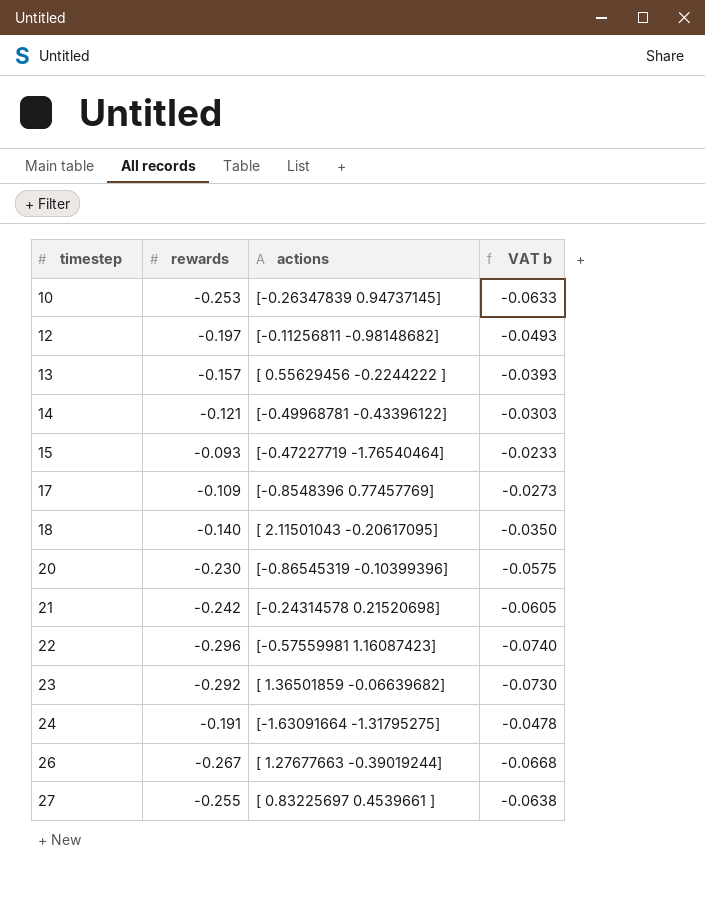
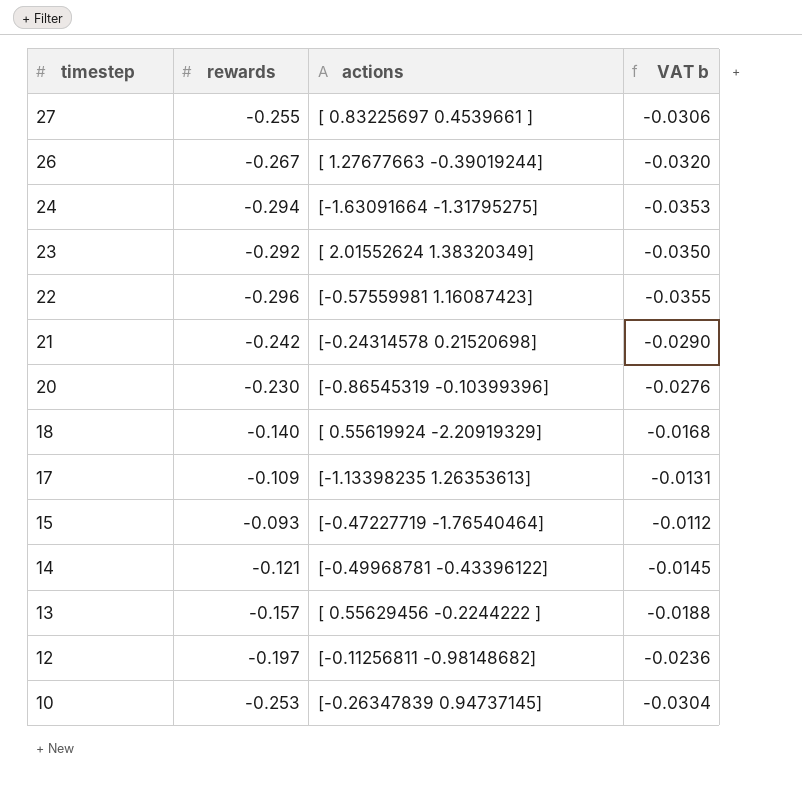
row order: timestep ascending -> timestep descending
column VAT b | formula: [rewards] * 0.25 -> [rewards] * 0.12
24 | rewards: -0.191 -> -0.294
23 | actions: [ 1.36501859 -0.06639682] -> [ 2.01552624 1.38320349]
18 | actions: [ 2.11501043 -0.20617095] -> [ 0.55619924 -2.20919329]
17 | actions: [-0.8548396 0.77457769] -> [-1.13398235 1.26353613]

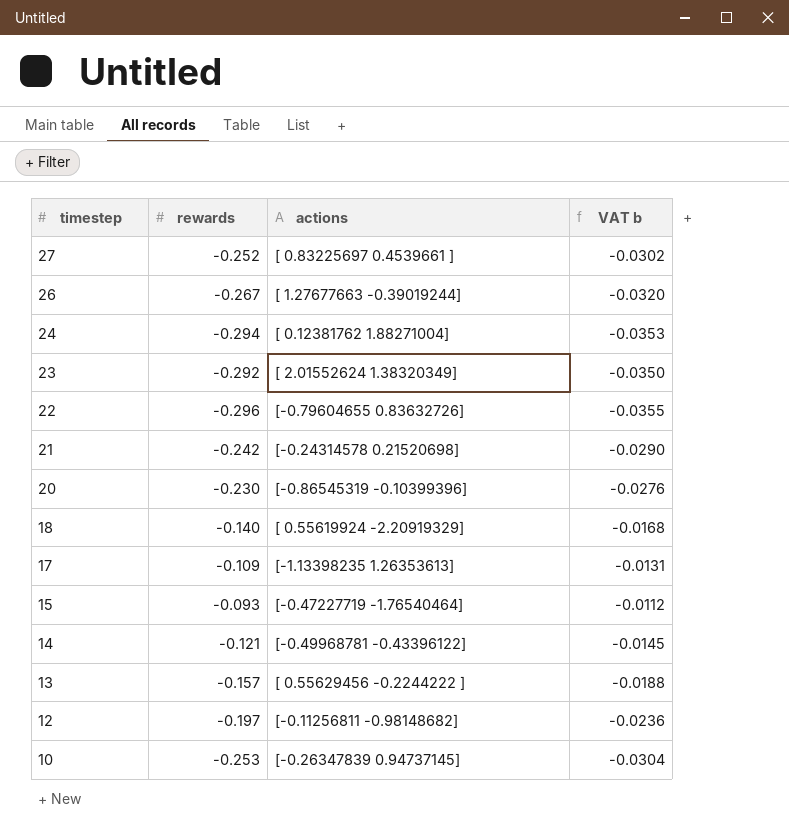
27 | rewards: -0.255 -> -0.252
27 | VAT b: -0.0306 -> -0.0302
24 | actions: [-1.63091664 -1.31795275] -> [ 0.12381762 1.88271004]
22 | actions: [-0.57559981 1.16087423] -> [-0.79604655 0.83632726]

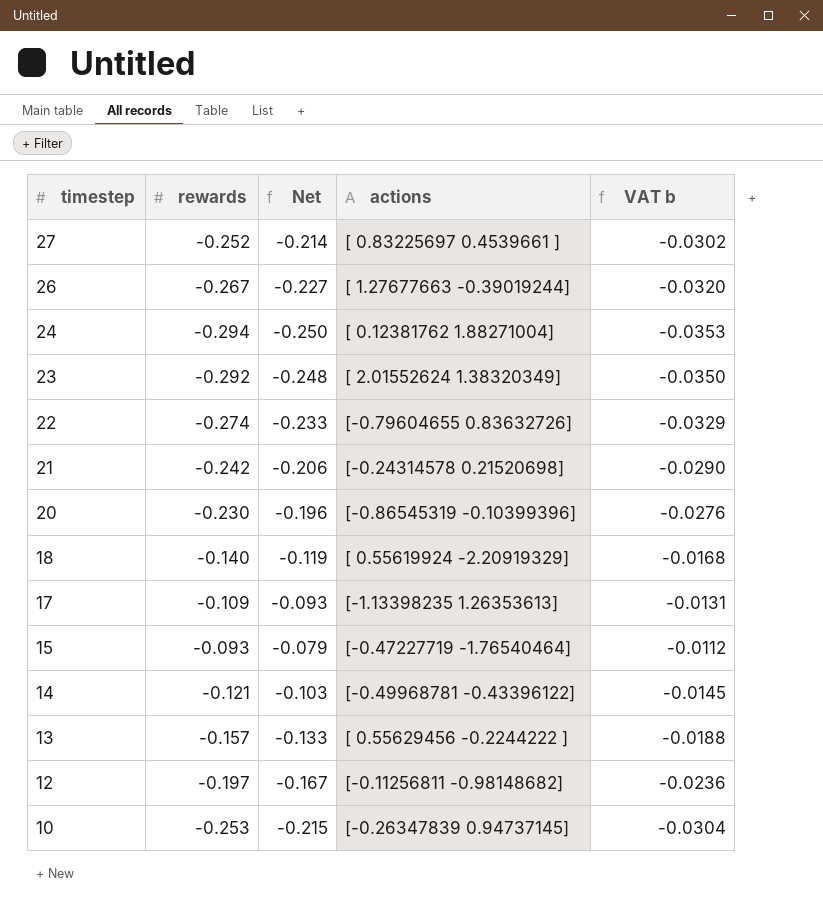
column Net | formula: none -> [rewards] * 0.85
22 | rewards: -0.296 -> -0.274
22 | VAT b: -0.0355 -> -0.0329

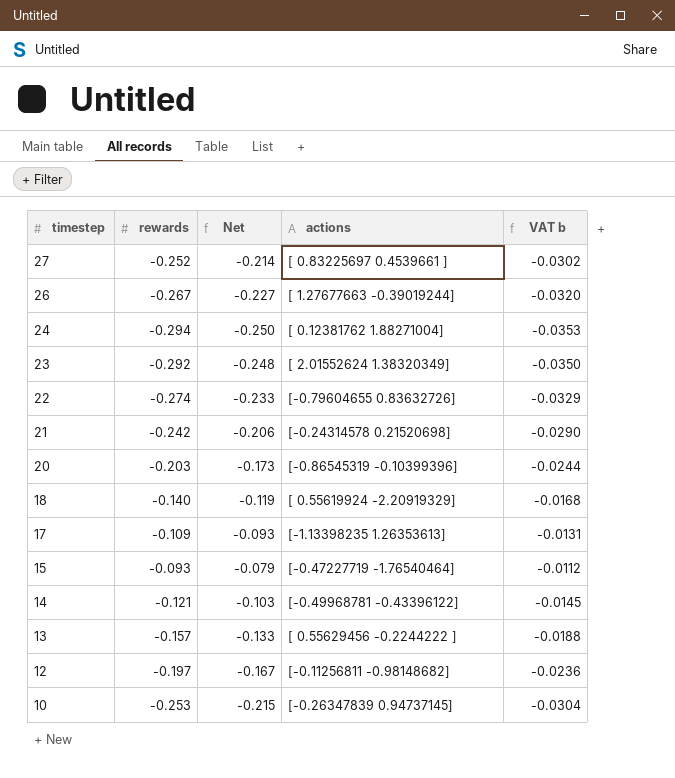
20 | rewards: -0.230 -> -0.203
20 | Net: -0.196 -> -0.173
20 | VAT b: -0.0276 -> -0.0244

